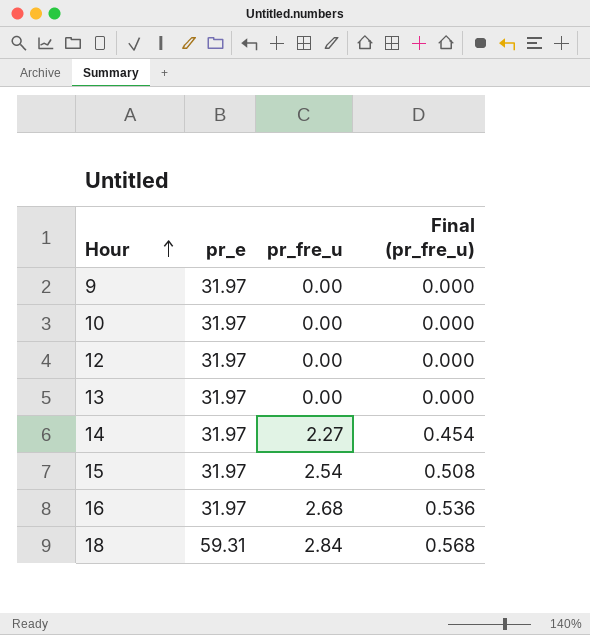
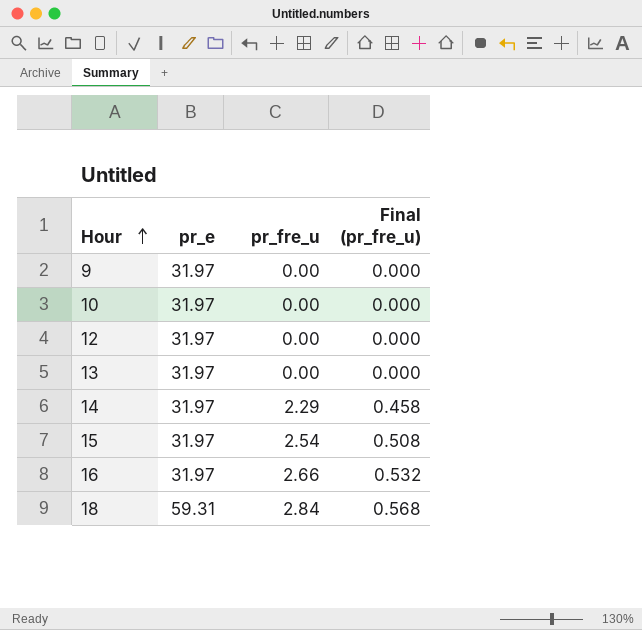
14 | pr_fre_u: 2.27 -> 2.29
14 | Final (pr_fre_u): 0.454 -> 0.458
16 | pr_fre_u: 2.68 -> 2.66
16 | Final (pr_fre_u): 0.536 -> 0.532

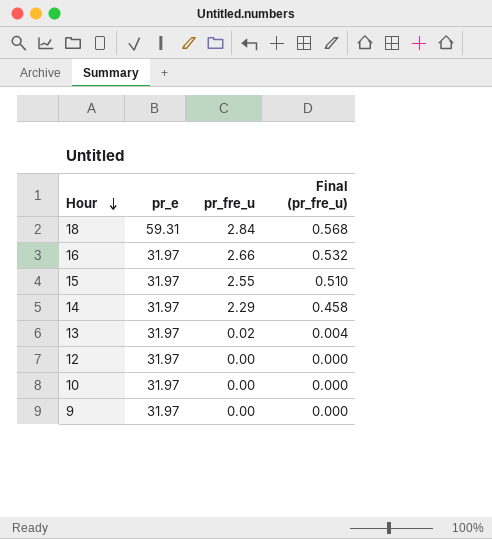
row order: Hour ascending -> Hour descending
15 | pr_fre_u: 2.54 -> 2.55
15 | Final (pr_fre_u): 0.508 -> 0.510
13 | pr_fre_u: 0.00 -> 0.02
13 | Final (pr_fre_u): 0.000 -> 0.004

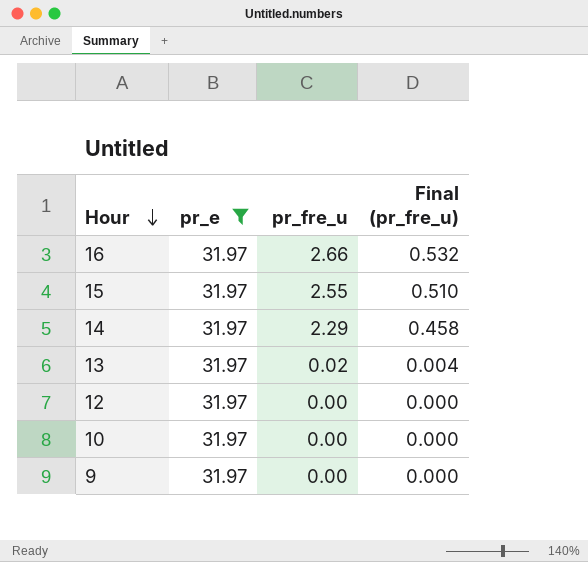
filter: none -> pr_e = 31.97

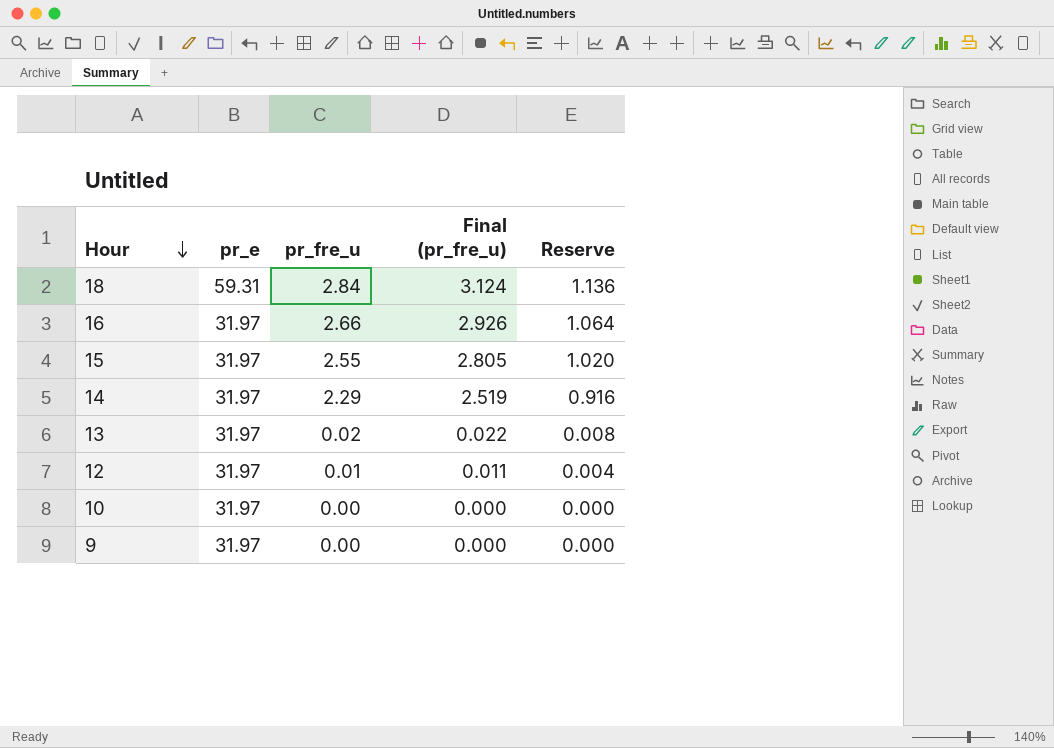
filter: pr_e = 31.97 -> none
column Final (pr_fre_u) | formula: [pr_fre_u] * 0.2 -> [pr_fre_u] * 1.1
column Reserve | formula: none -> [pr_fre_u] * 0.4
12 | pr_fre_u: 0.00 -> 0.01

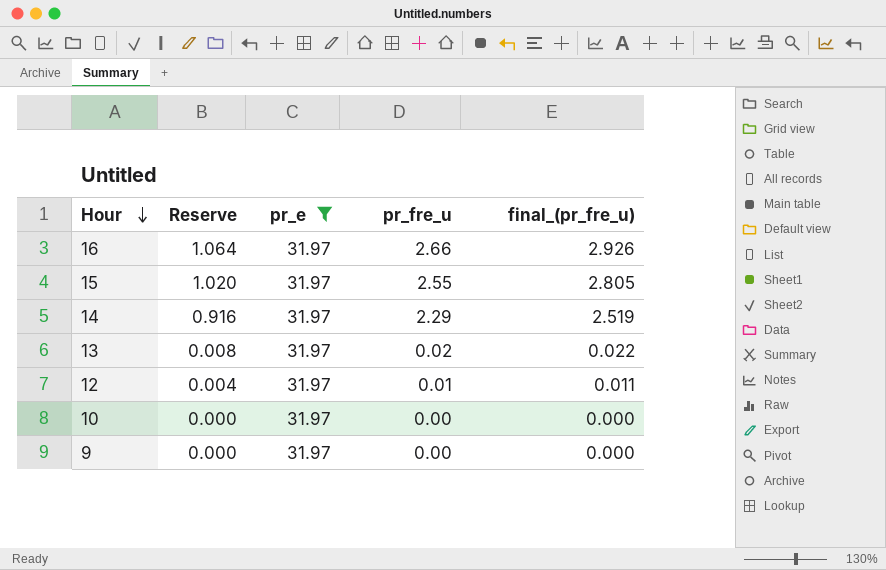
filter: none -> pr_e = 31.97
column Reserve | position: 5 -> 2
column name: Final (pr_fre_u) -> final_(pr_fre_u)

